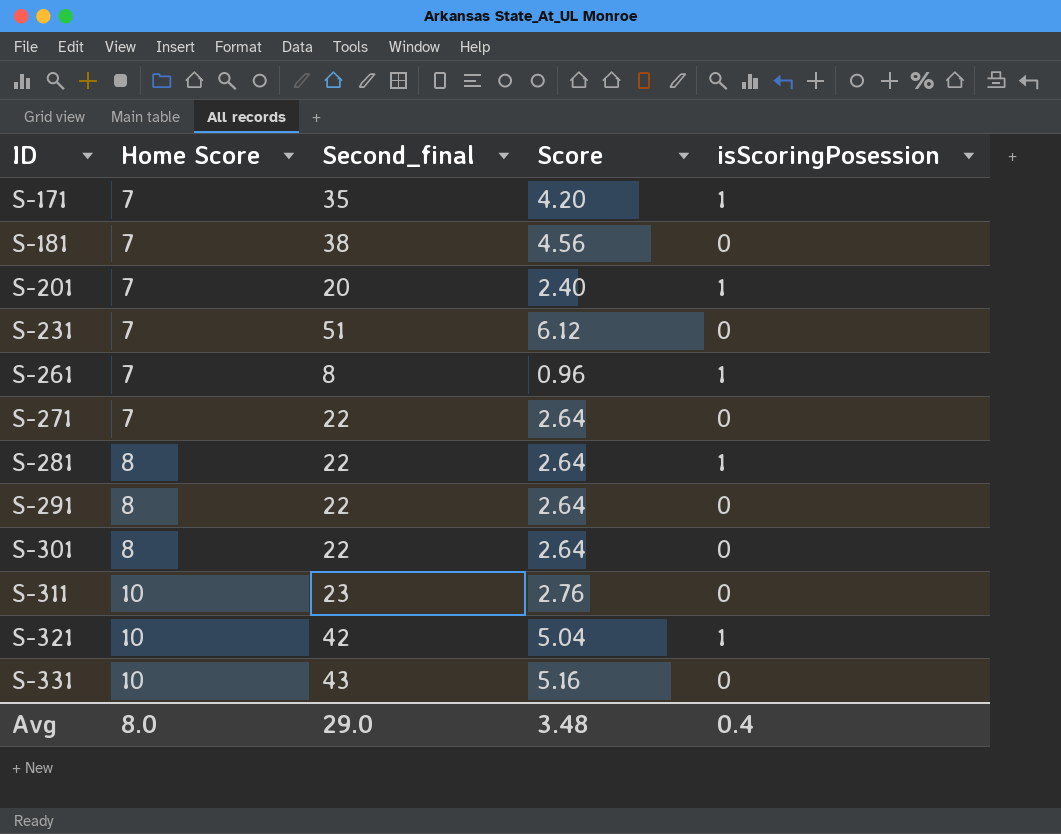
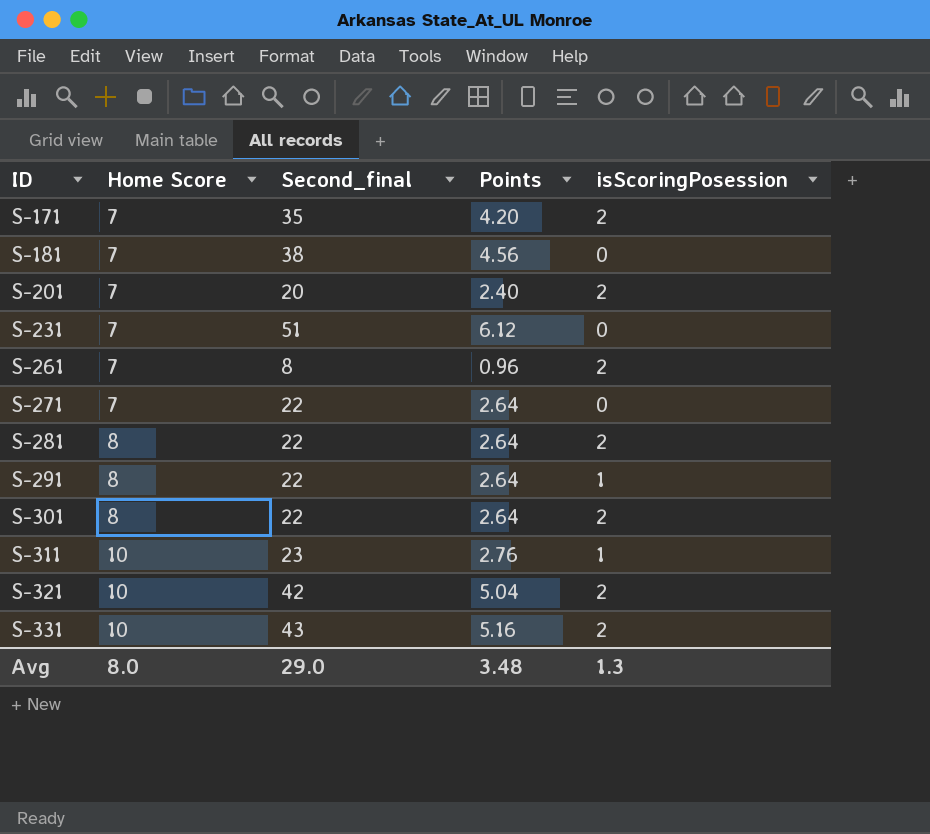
column name: Score -> Points
S-171 | isScoringPosession: 1 -> 2
S-201 | isScoringPosession: 1 -> 2
S-261 | isScoringPosession: 1 -> 2
S-281 | isScoringPosession: 1 -> 2
S-291 | isScoringPosession: 0 -> 1
S-301 | isScoringPosession: 0 -> 2
S-311 | isScoringPosession: 0 -> 1
S-321 | isScoringPosession: 1 -> 2
S-331 | isScoringPosession: 0 -> 2
Avg | isScoringPosession: 0.4 -> 1.3

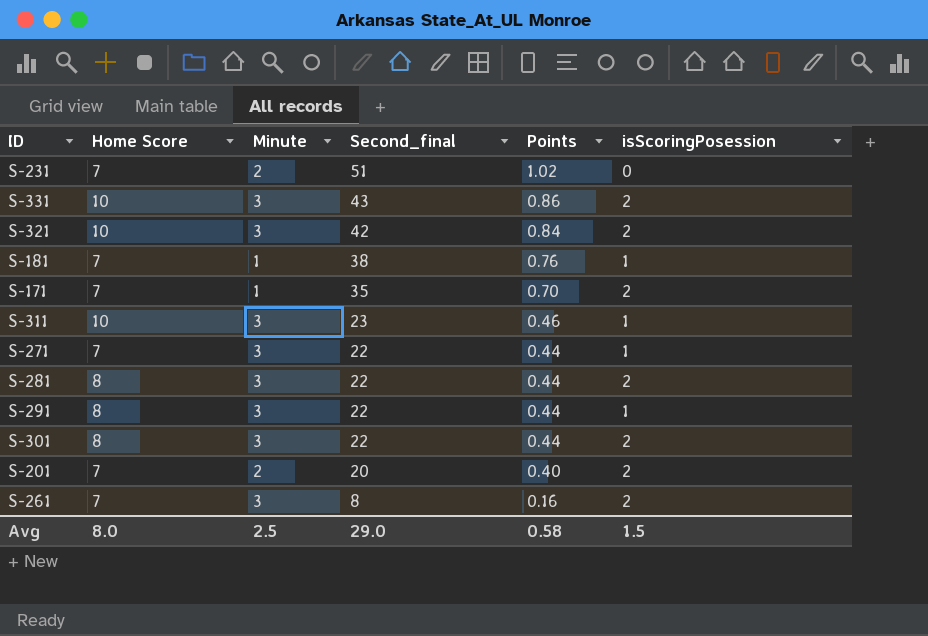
row order: ID ascending -> Second_final descending
column Minute | position: none -> 3
column Points | formula: [Second_final] * 0.12 -> [Second_final] * 0.02
S-181 | isScoringPosession: 0 -> 1
S-271 | isScoringPosession: 0 -> 1
Avg | Points: 3.48 -> 0.58
Avg | isScoringPosession: 1.3 -> 1.5

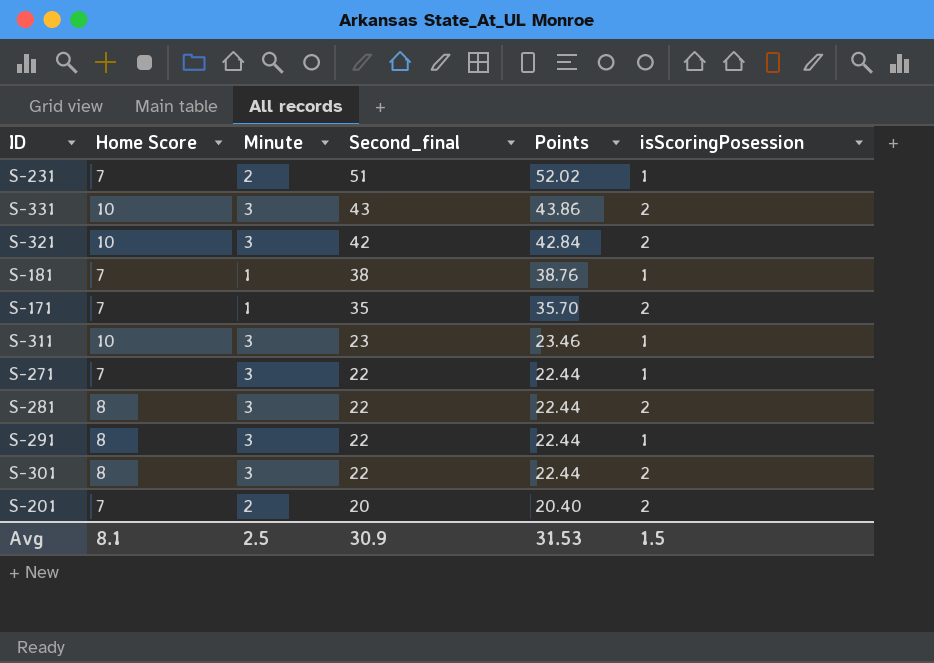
column Points | formula: [Second_final] * 0.02 -> [Second_final] * 1.02
row S-261: 7 | 3 | 8 | 0.16 | 2 -> none
S-231 | isScoringPosession: 0 -> 1
Avg | Home Score: 8.0 -> 8.1
Avg | Second_final: 29.0 -> 30.9
Avg | Points: 0.58 -> 31.53

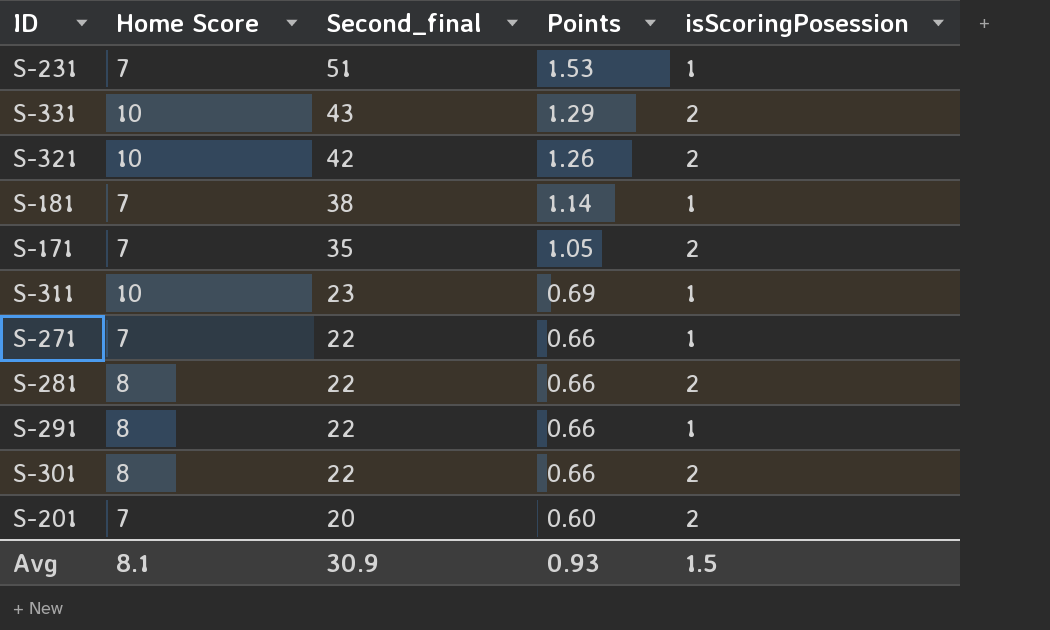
column Minute | position: 3 -> none
column Points | formula: [Second_final] * 1.02 -> [Second_final] * 0.03
Avg | Points: 31.53 -> 0.93

